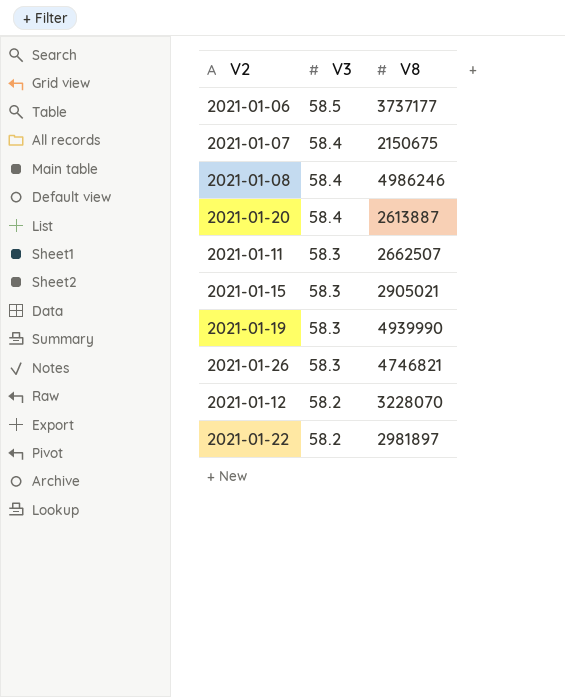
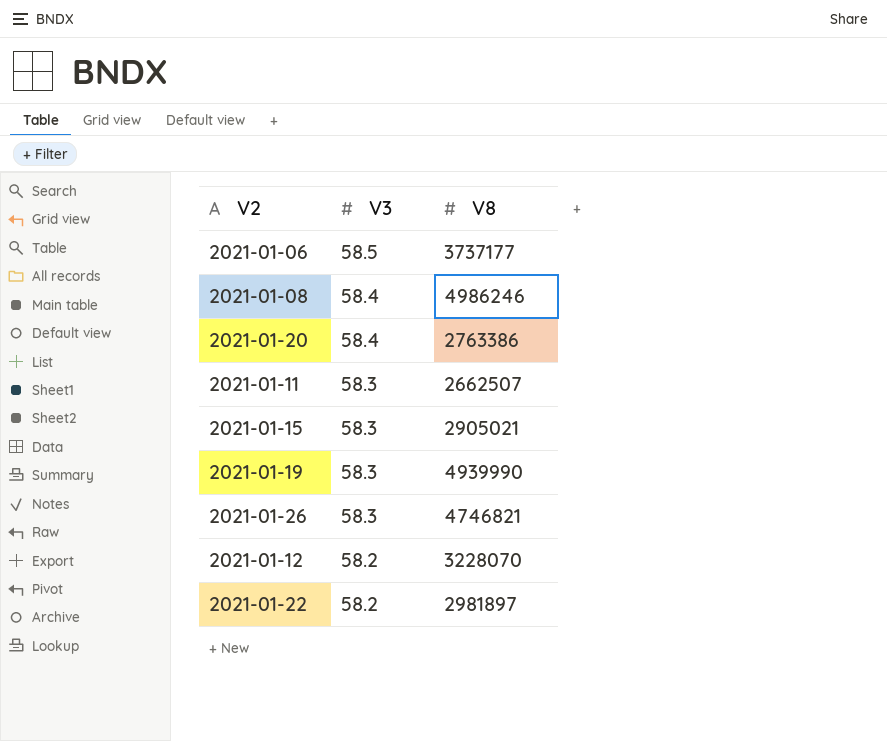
row 2021-01-07: 58.4 | 2150675 -> none
2021-01-20 | V8: 2613887 -> 2763386

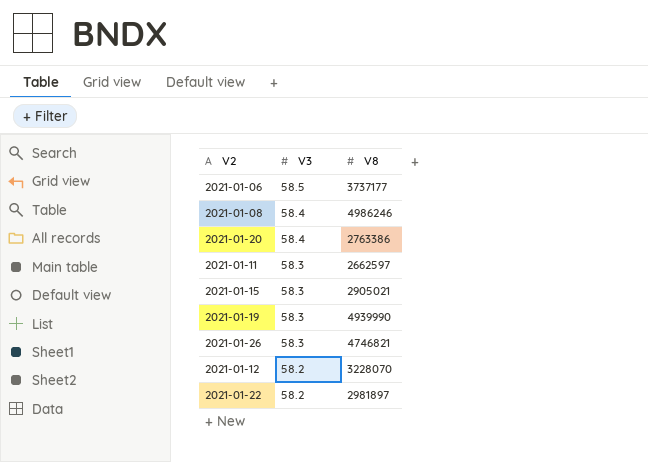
2021-01-11 | V8: 2662507 -> 2662597

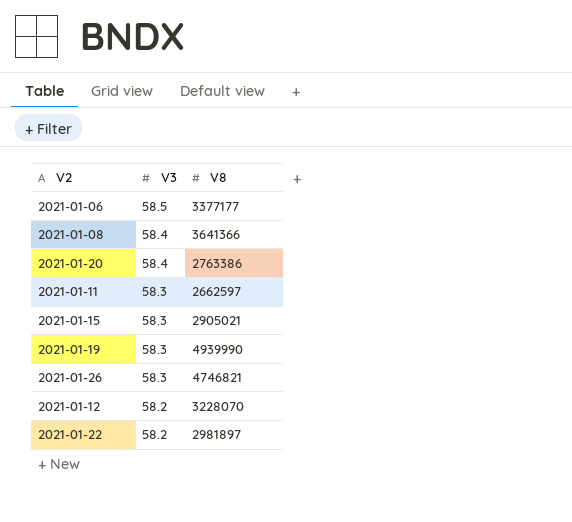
2021-01-06 | V8: 3737177 -> 3377177
2021-01-08 | V8: 4986246 -> 3641366

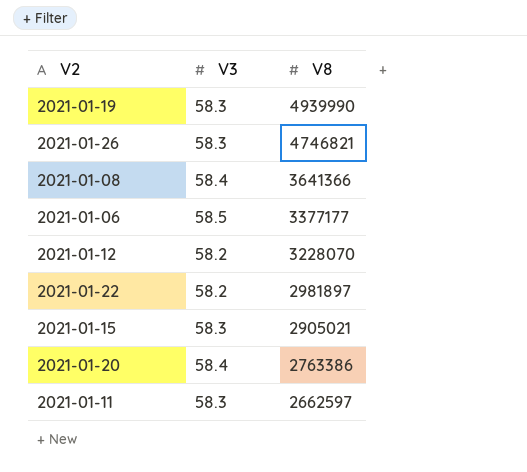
row order: V3 descending -> V8 descending

